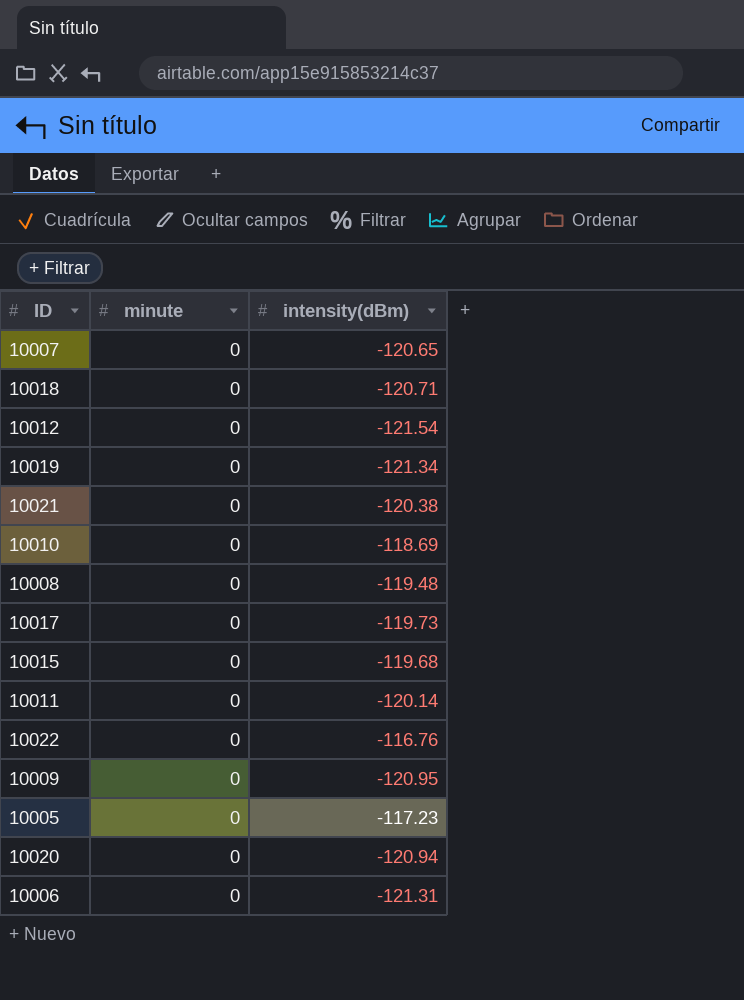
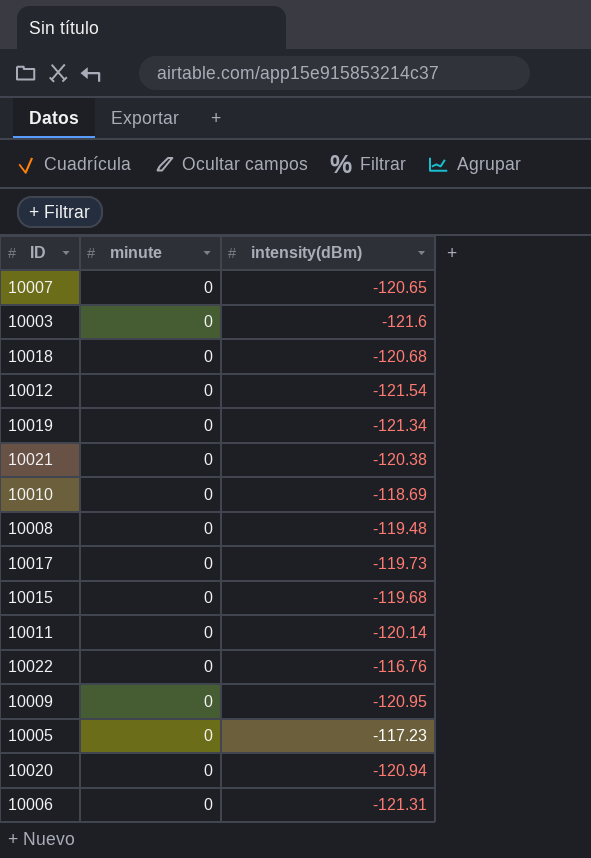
row 10003: none -> 0 | -121.6
10018 | intensity(dBm): -120.71 -> -120.68

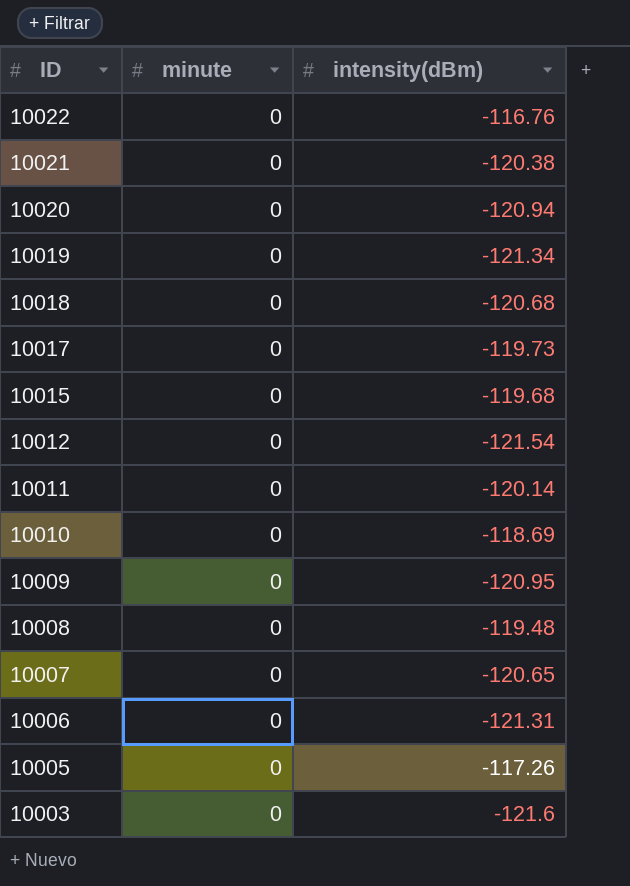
row order: none -> ID descending
10005 | intensity(dBm): -117.23 -> -117.26

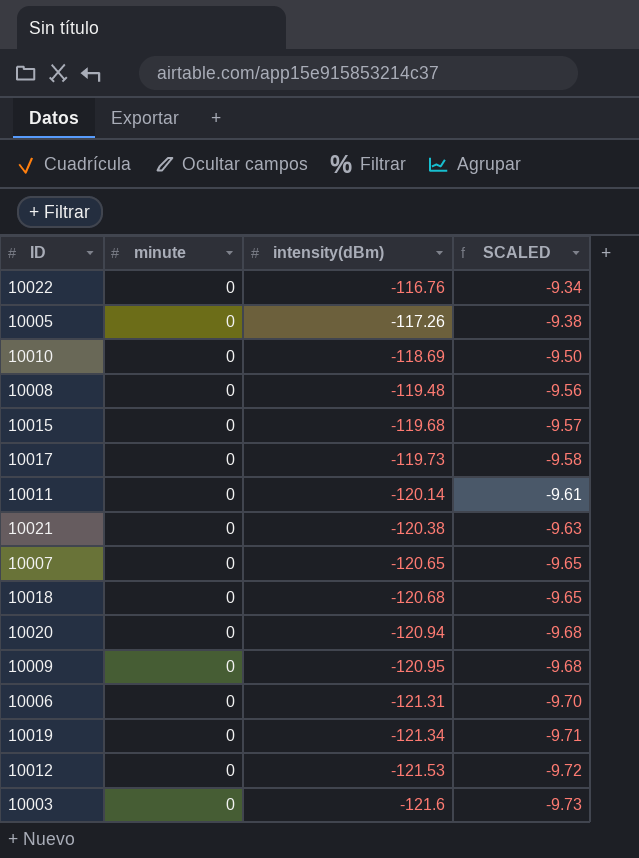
row order: ID descending -> intensity(dBm) descending
column SCALED | formula: none -> [intensity(dBm)] * 0.08
10012 | intensity(dBm): -121.54 -> -121.53

